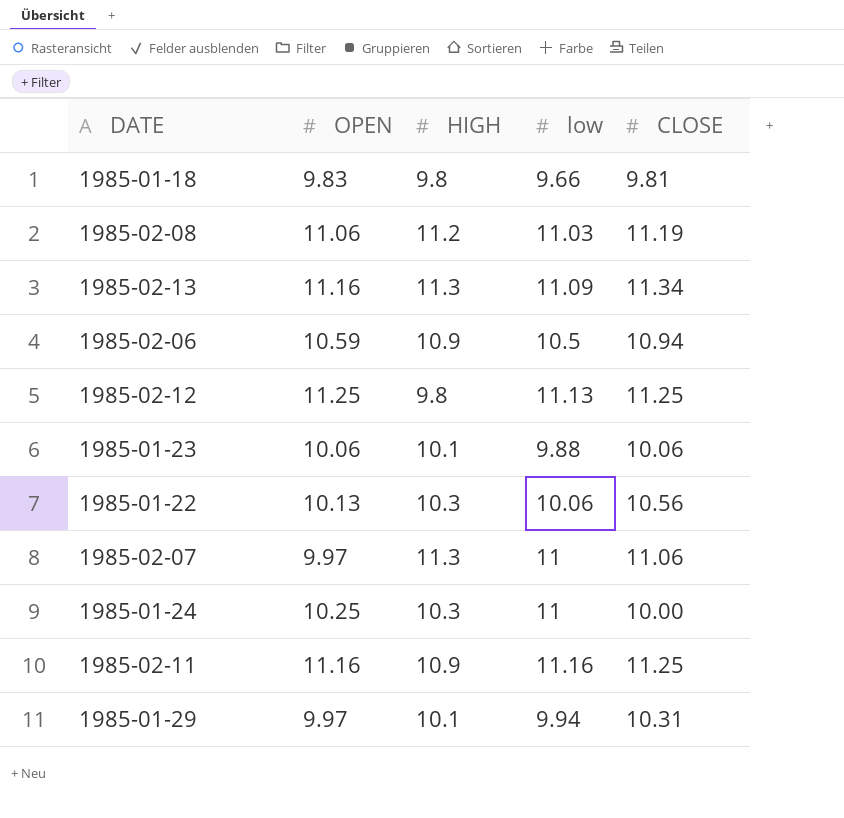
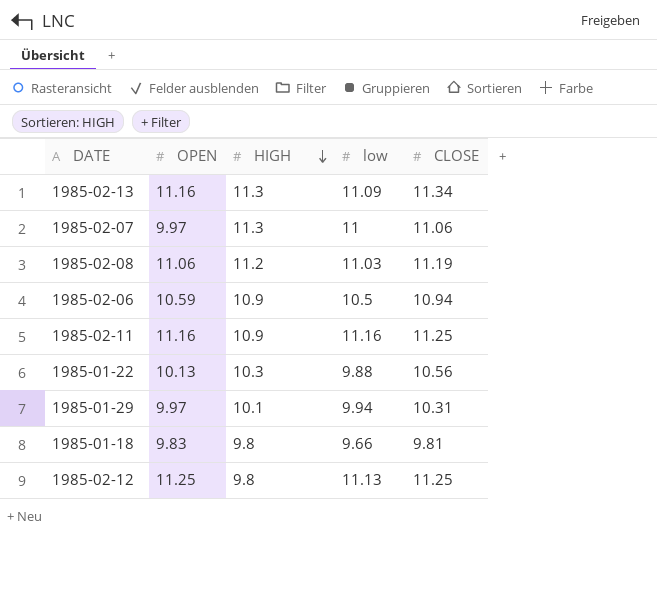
row order: none -> HIGH descending
row 1985-01-23: 10.06 | 10.1 | 9.88 | 10.06 -> none
row 1985-01-24: 10.25 | 10.3 | 11 | 10.00 -> none
1985-01-22 | low: 10.06 -> 9.88

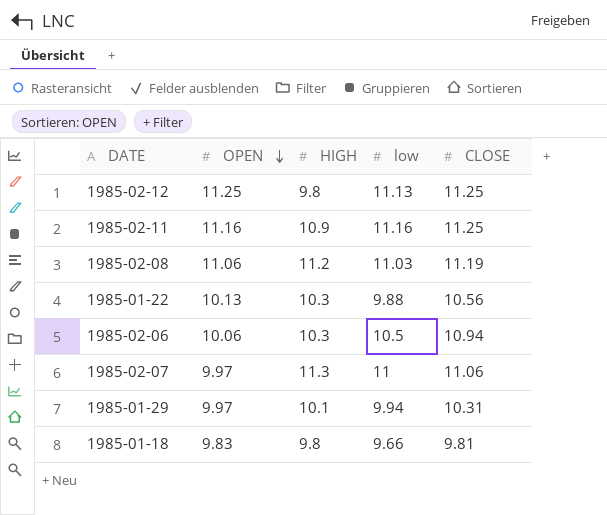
row order: HIGH descending -> OPEN descending
row 1985-02-13: 11.16 | 11.3 | 11.09 | 11.34 -> none
1985-02-06 | OPEN: 10.59 -> 10.06
1985-02-06 | HIGH: 10.9 -> 10.3

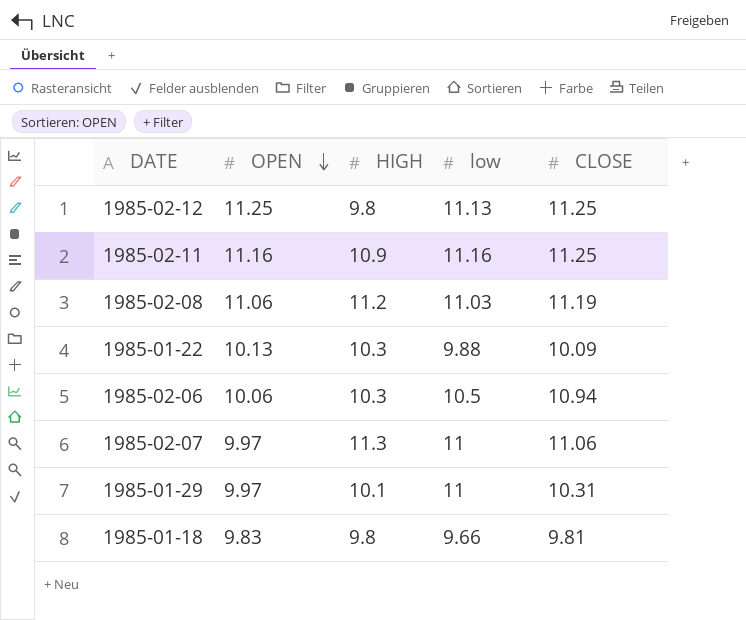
1985-01-22 | CLOSE: 10.56 -> 10.09
1985-01-29 | low: 9.94 -> 11

